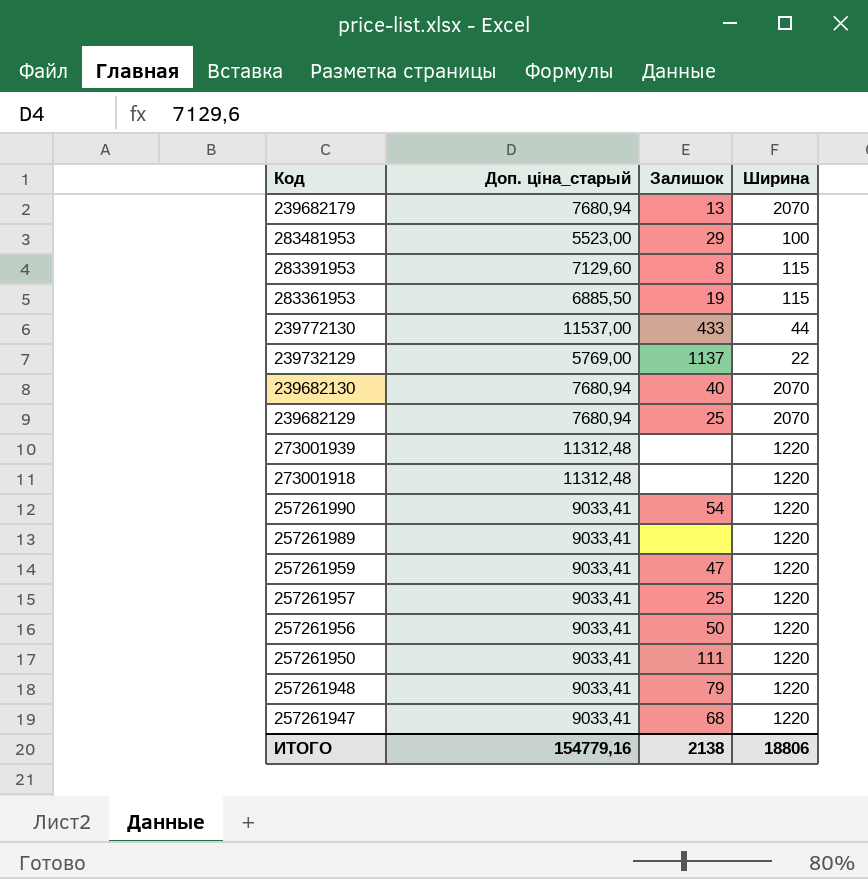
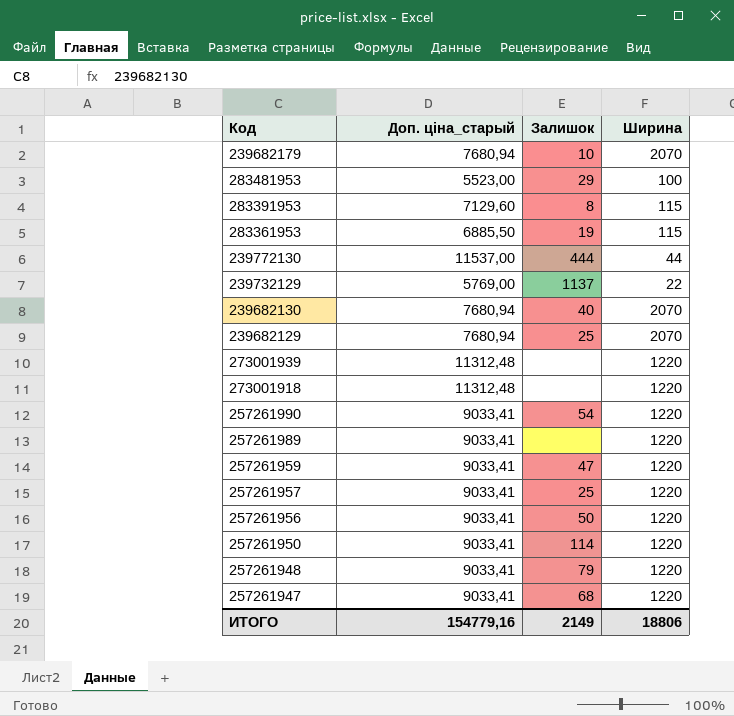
239682179 | Залишок: 13 -> 10
239772130 | Залишок: 433 -> 444
257261950 | Залишок: 111 -> 114
ИТОГО | Залишок: 2138 -> 2149

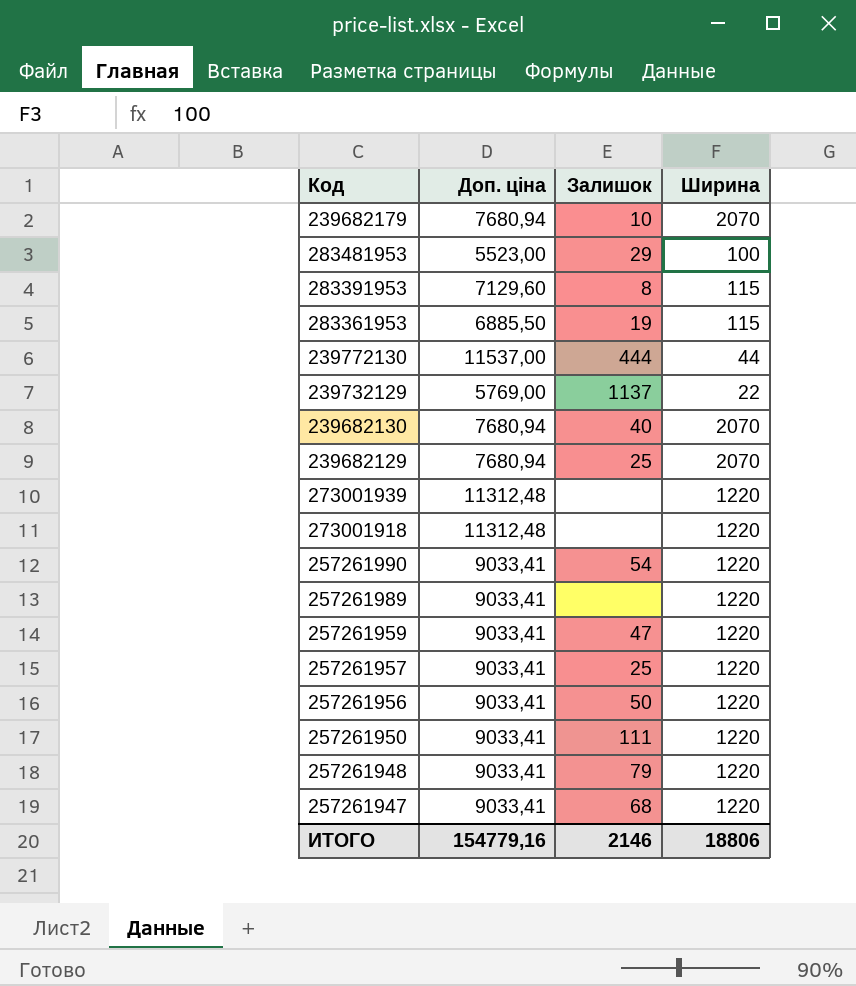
column name: Доп. ціна_старый -> Доп. ціна
257261950 | Залишок: 114 -> 111
ИТОГО | Залишок: 2149 -> 2146

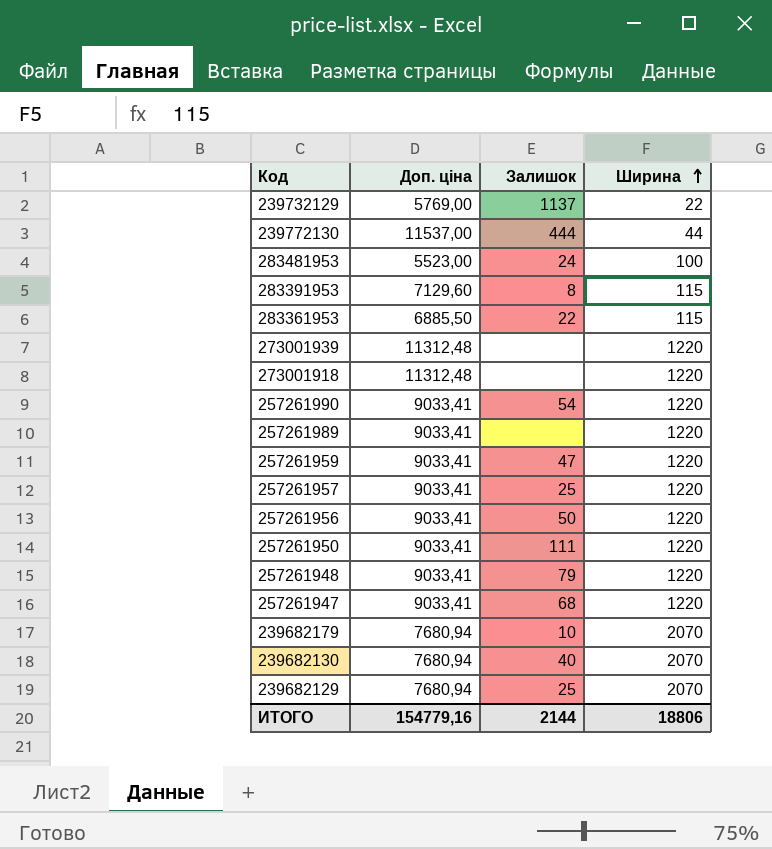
row order: none -> Ширина ascending
283481953 | Залишок: 29 -> 24
283361953 | Залишок: 19 -> 22
ИТОГО | Залишок: 2146 -> 2144

